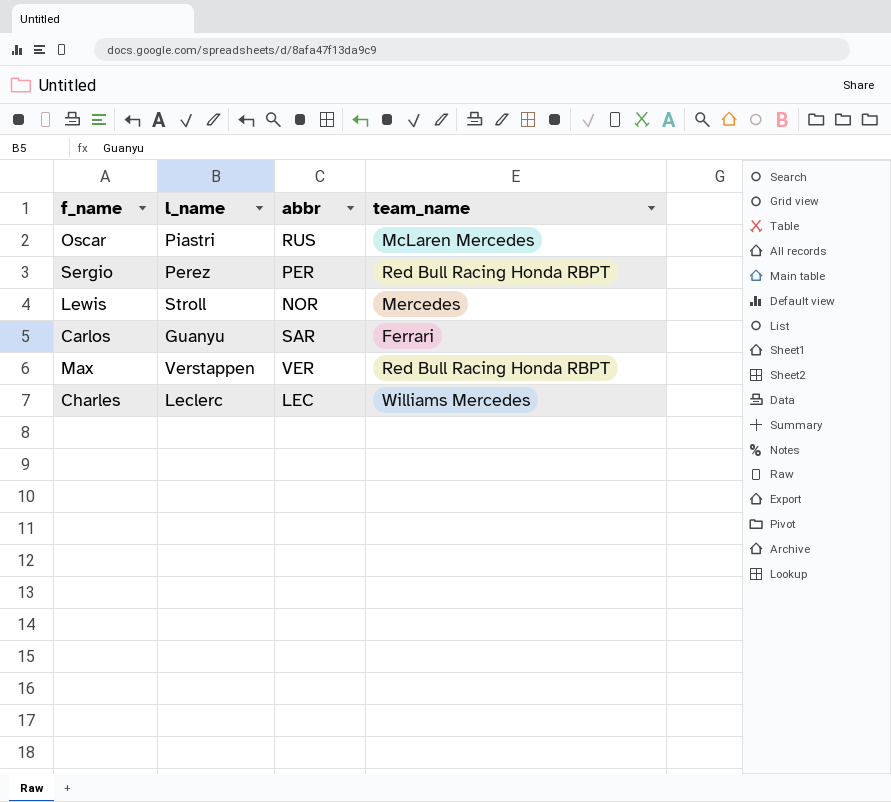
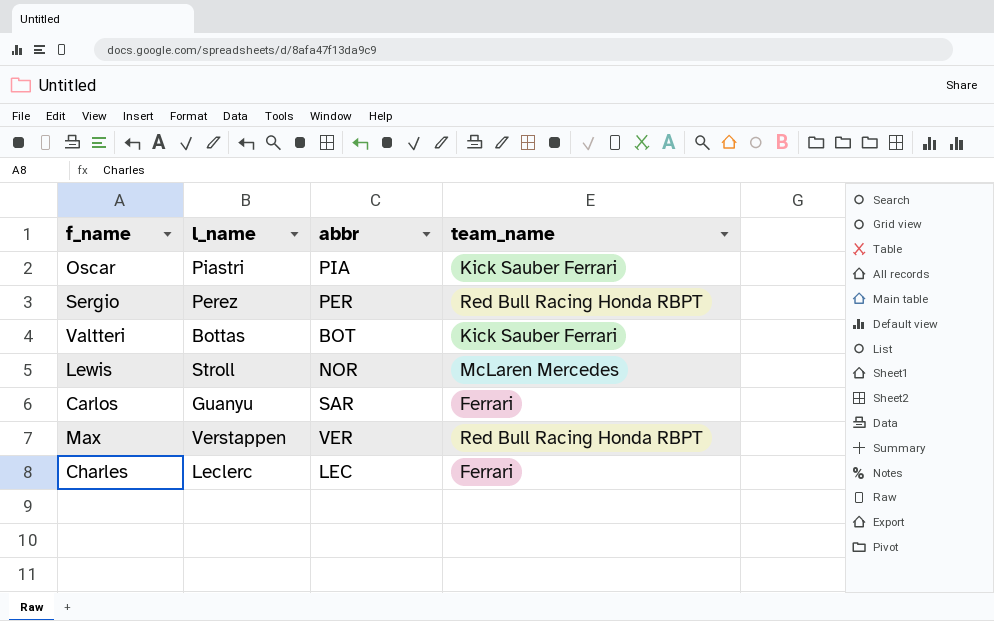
Oscar | abbr: RUS -> PIA
Oscar | team_name: McLaren Mercedes -> Kick Sauber Ferrari
row Valtteri: none -> Bottas | BOT | Kick Sauber Ferrari
Lewis | team_name: Mercedes -> McLaren Mercedes
Charles | team_name: Williams Mercedes -> Ferrari

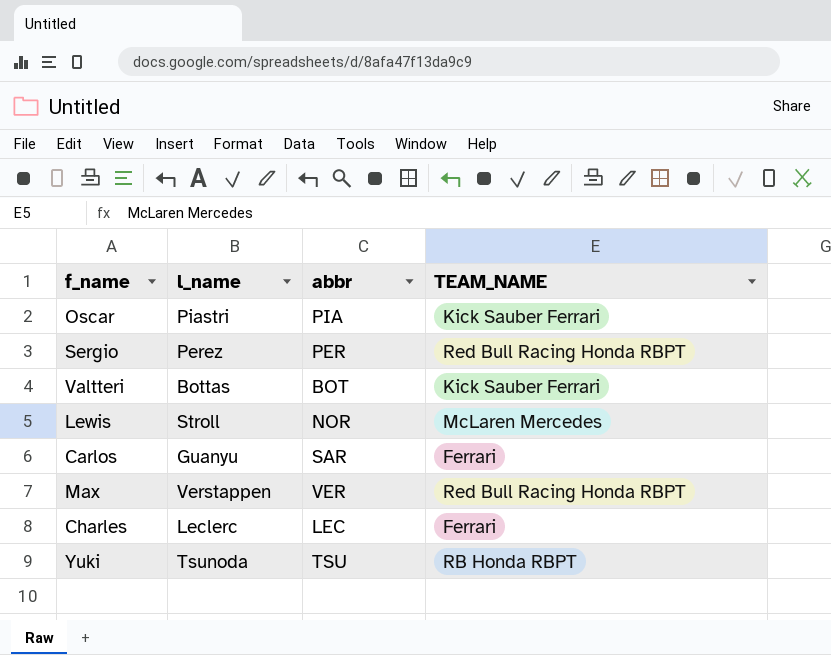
column name: team_name -> TEAM_NAME
row Yuki: none -> Tsunoda | TSU | RB Honda RBPT

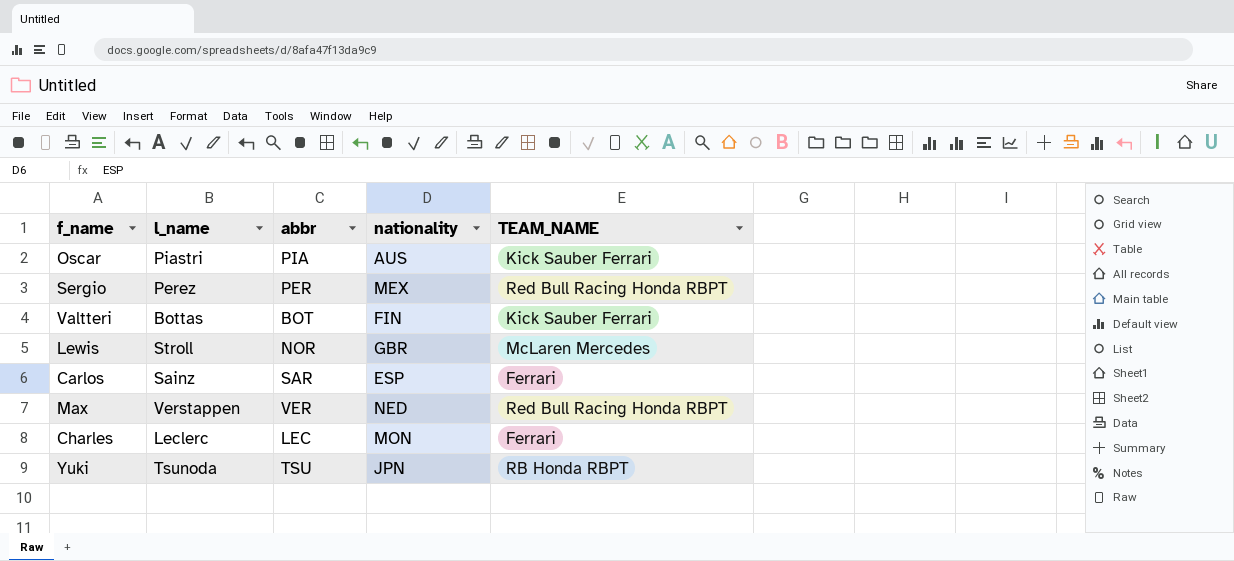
column nationality | position: none -> 4
Carlos | l_name: Guanyu -> Sainz

